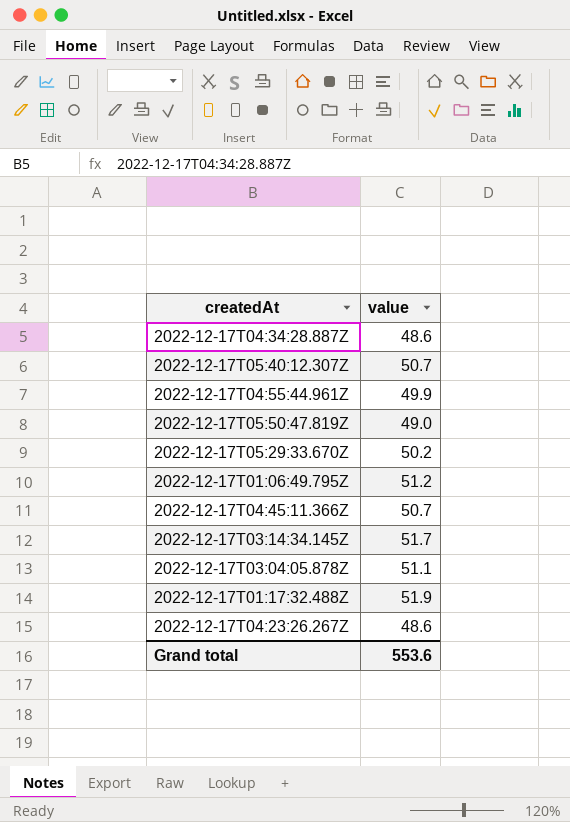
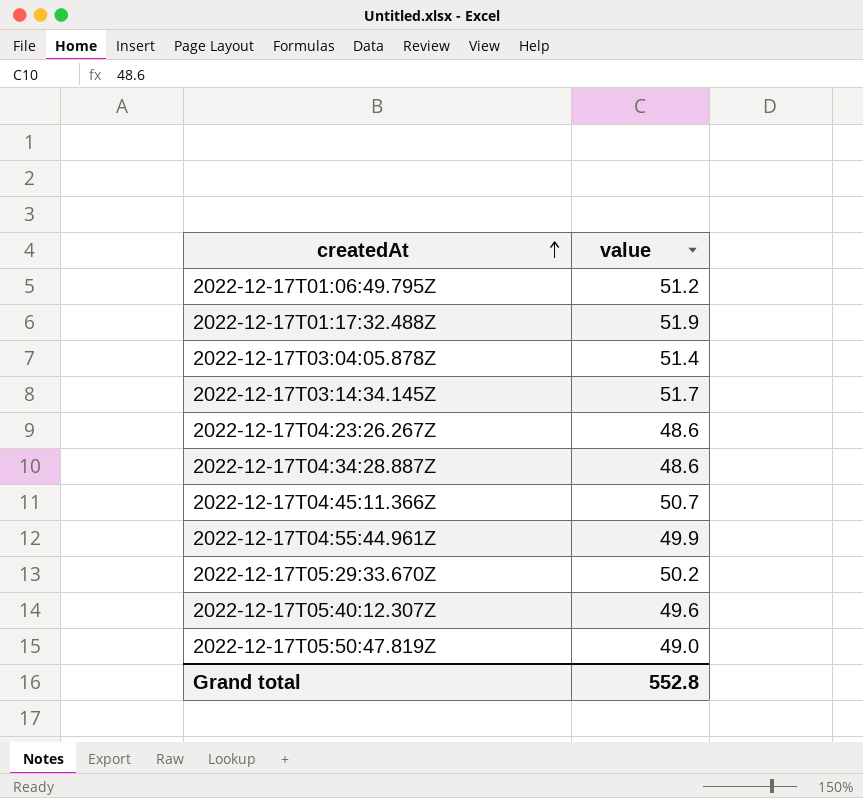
row order: none -> createdAt ascending
2022-12-17T03:04:05.878Z | value: 51.1 -> 51.4
2022-12-17T05:40:12.307Z | value: 50.7 -> 49.6
Grand total | value: 553.6 -> 552.8

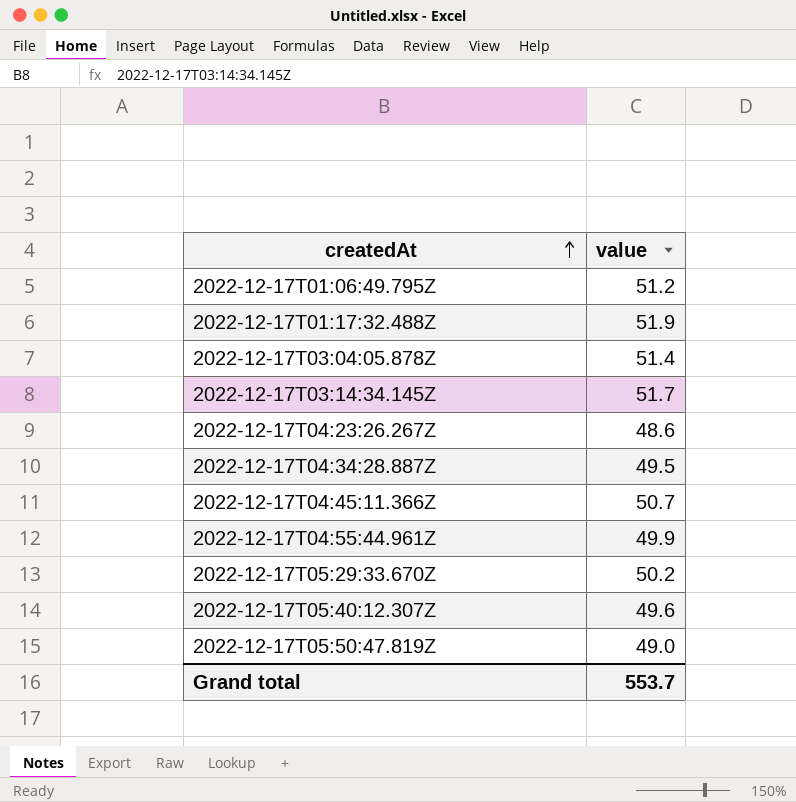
2022-12-17T04:34:28.887Z | value: 48.6 -> 49.5
Grand total | value: 552.8 -> 553.7

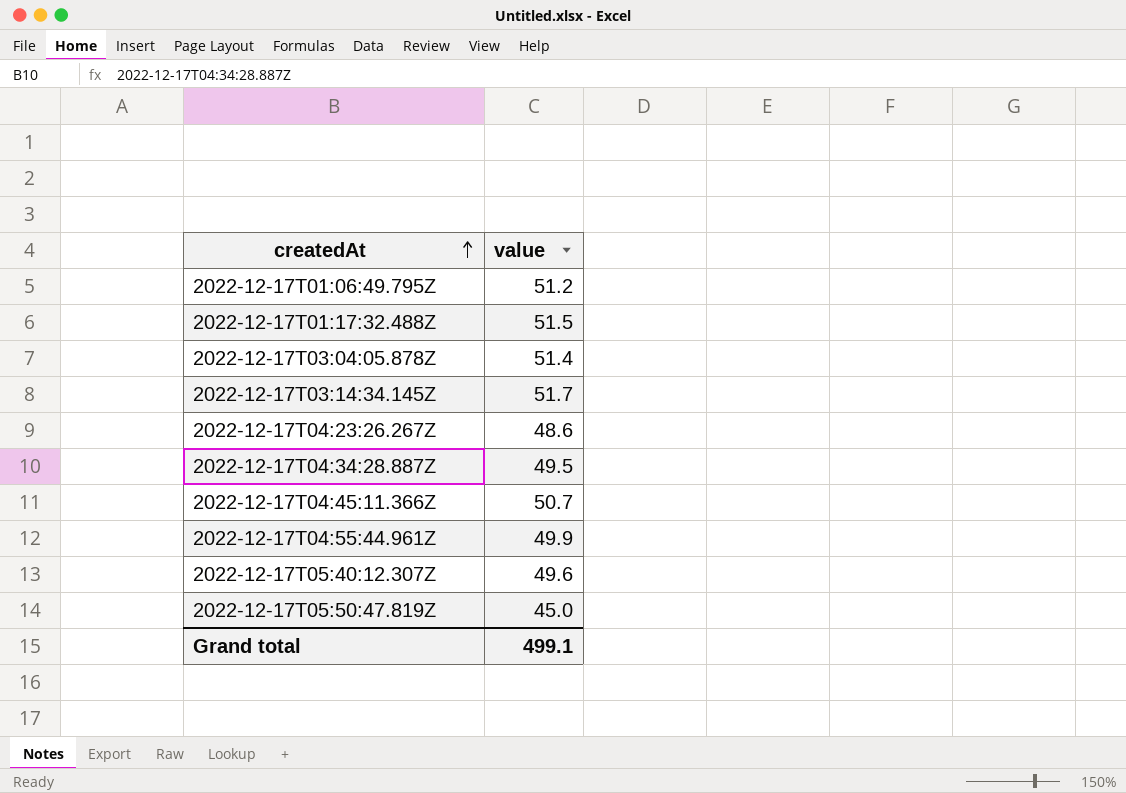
row 2022-12-17T05:29:33.670Z: 50.2 -> none
2022-12-17T01:17:32.488Z | value: 51.9 -> 51.5
2022-12-17T05:50:47.819Z | value: 49.0 -> 45.0
Grand total | value: 553.7 -> 499.1

